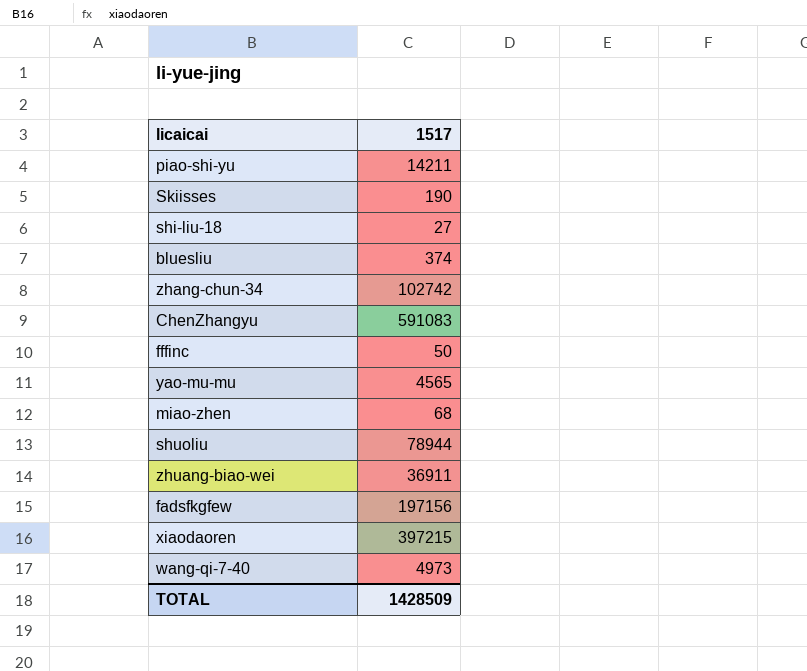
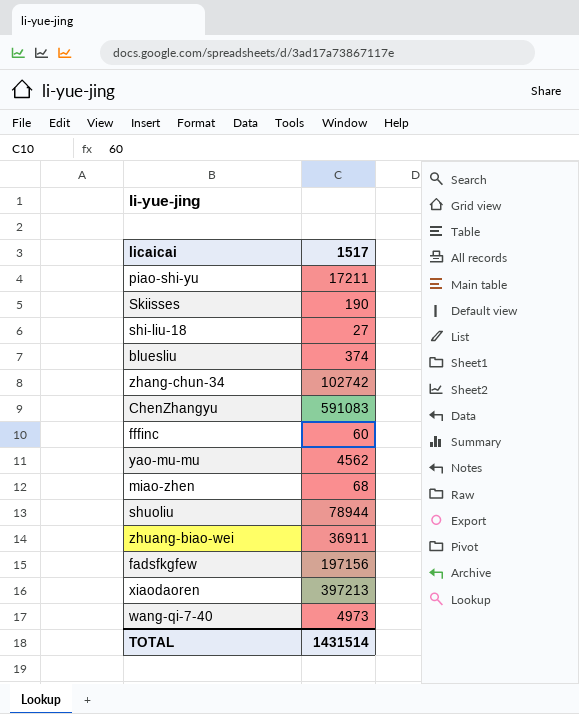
piao-shi-yu | 1517: 14211 -> 17211
fffinc | 1517: 50 -> 60
yao-mu-mu | 1517: 4565 -> 4562
xiaodaoren | 1517: 397215 -> 397213
TOTAL | 1517: 1428509 -> 1431514

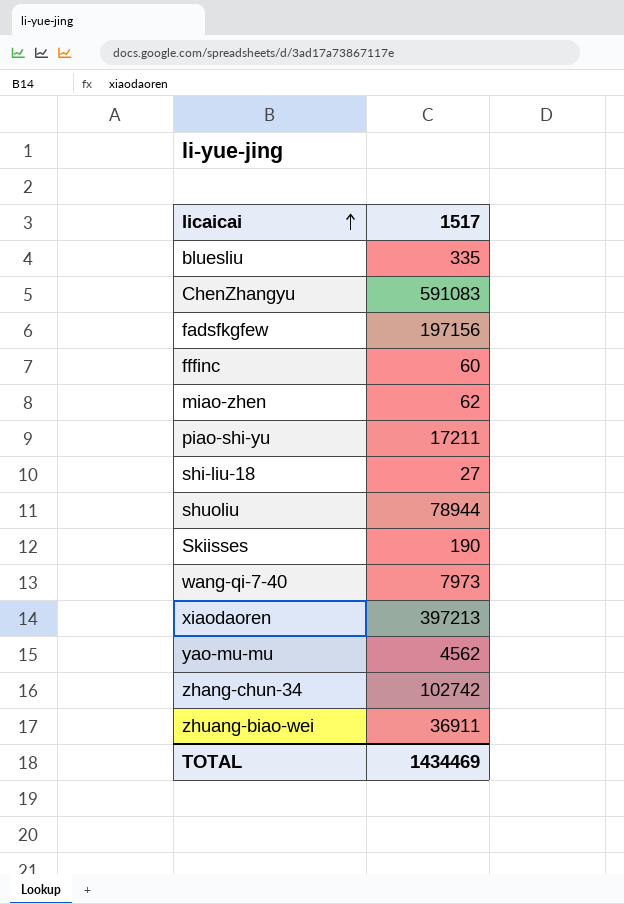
row order: none -> licaicai ascending
bluesliu | 1517: 374 -> 335
miao-zhen | 1517: 68 -> 62
wang-qi-7-40 | 1517: 4973 -> 7973
TOTAL | 1517: 1431514 -> 1434469

